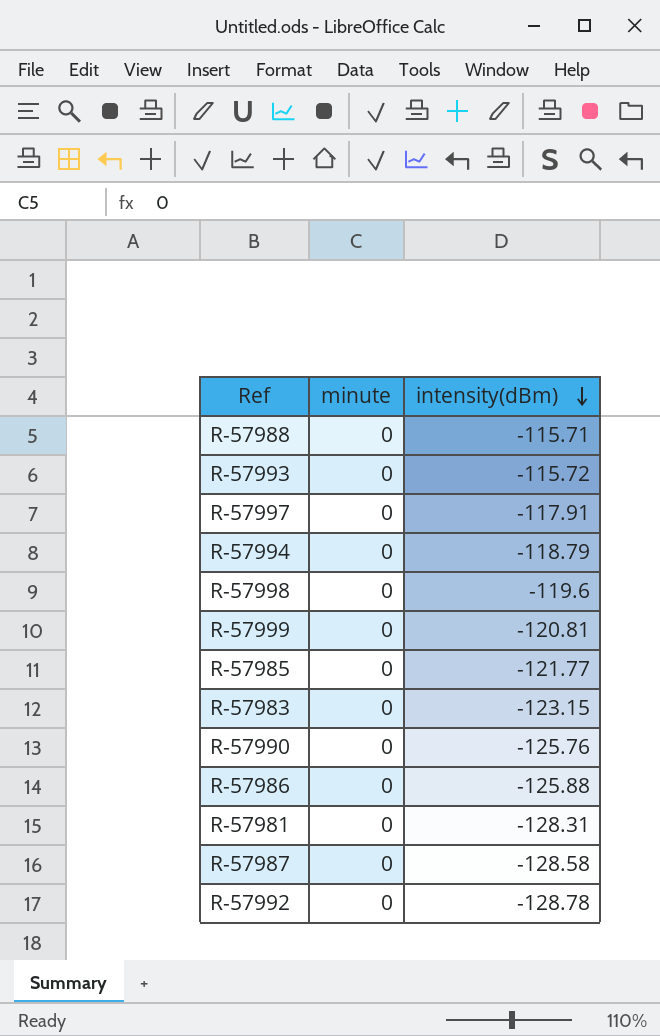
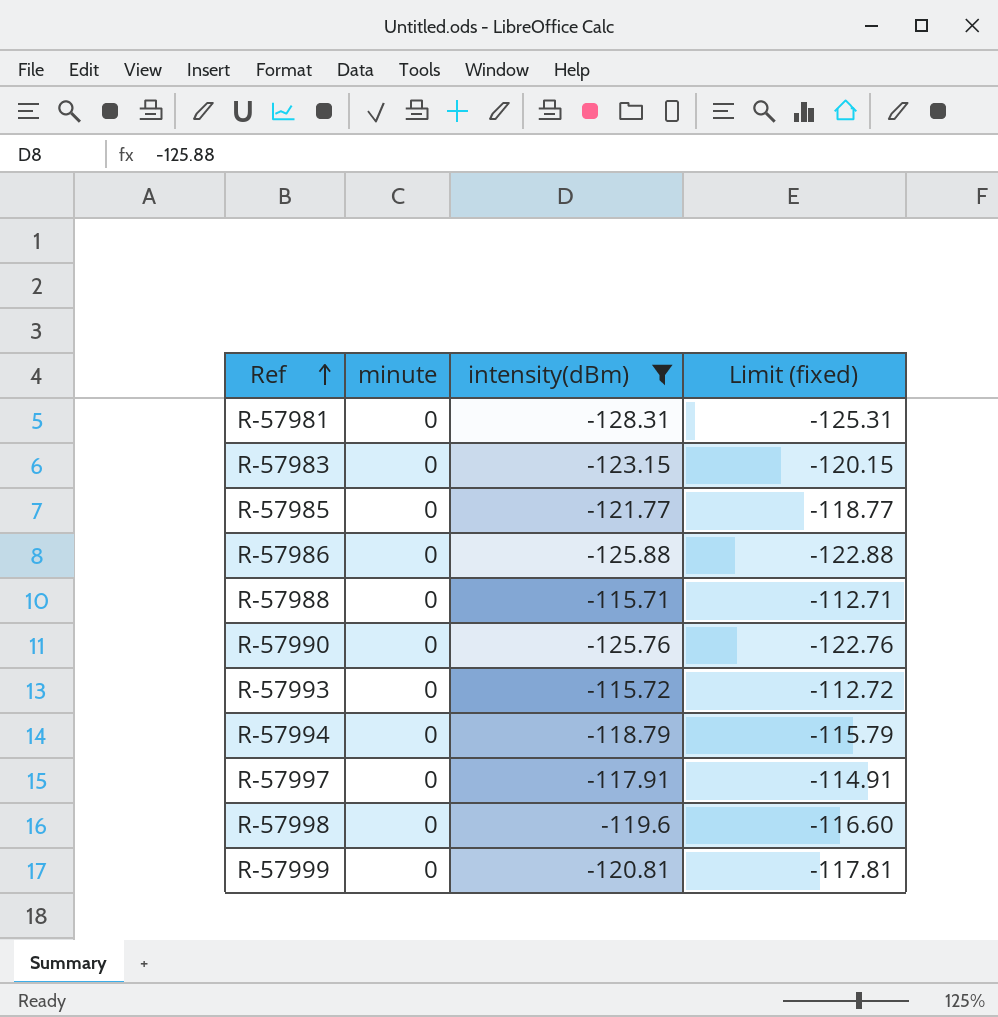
filter: none -> intensity(dBm) >= -128.31
row order: intensity(dBm) descending -> Ref ascending
column Limit (fixed) | formula: none -> [intensity(dBm)] + 3

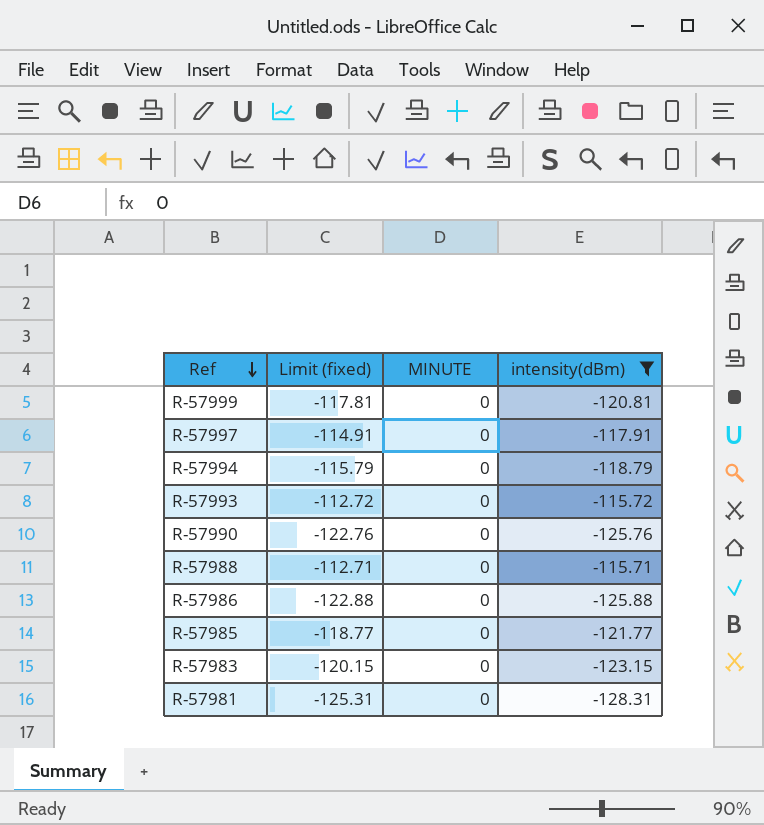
row order: Ref ascending -> Ref descending
column Limit (fixed) | position: 4 -> 2
column name: minute -> MINUTE
row R-57998: 0 | -119.6 | -116.60 -> none

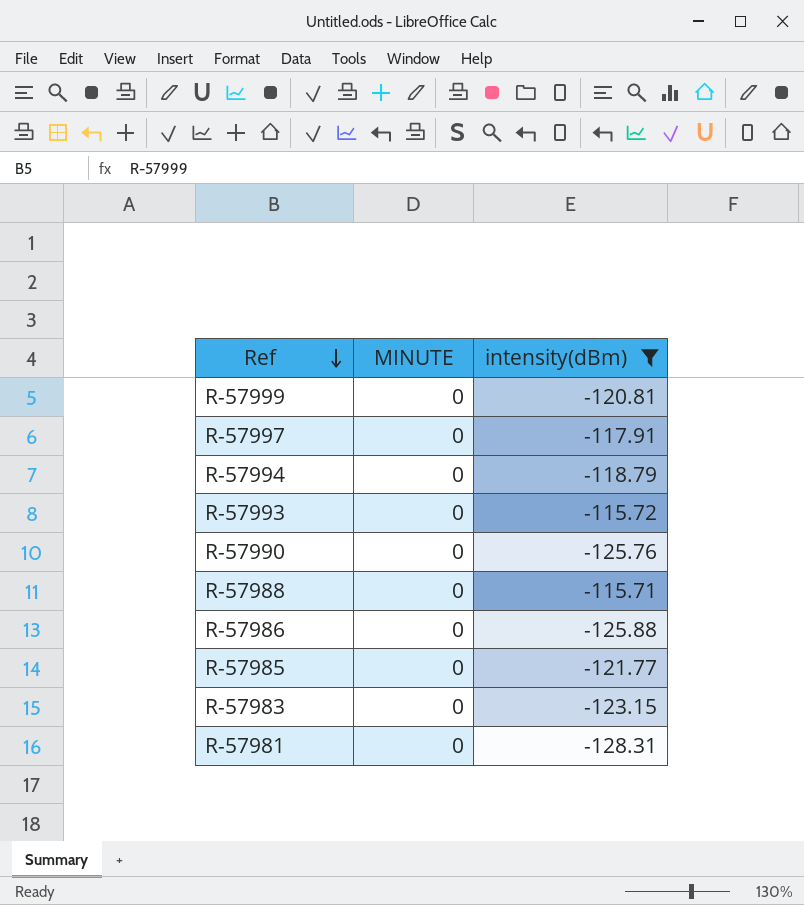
column Limit (fixed) | formula: [intensity(dBm)] + 3 -> none

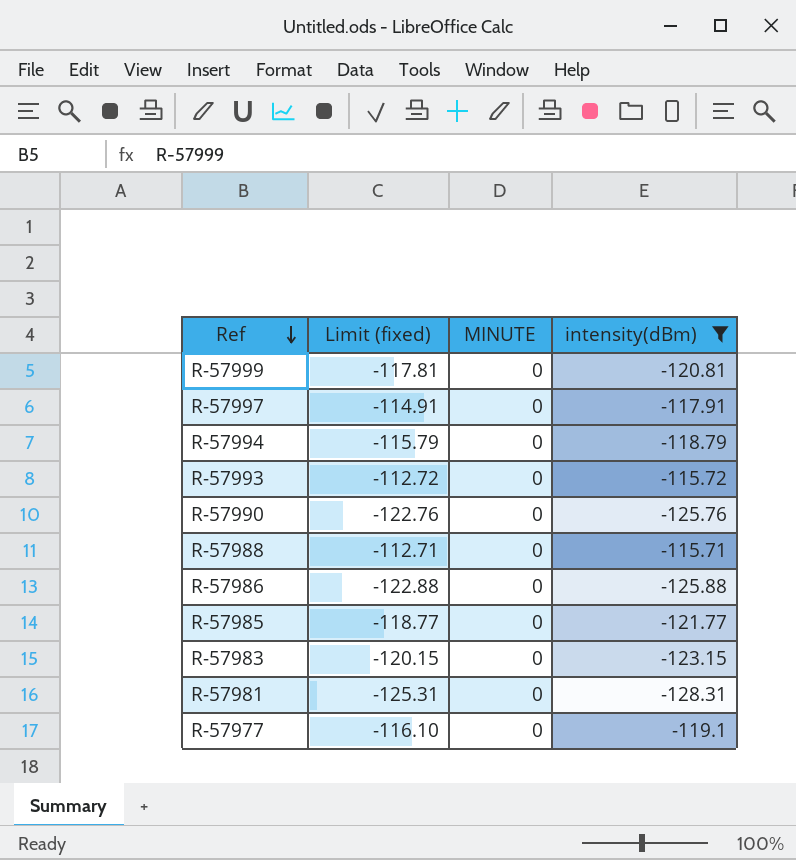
column Limit (fixed) | formula: none -> [intensity(dBm)] + 3
row R-57977: none -> -116.10 | 0 | -119.1

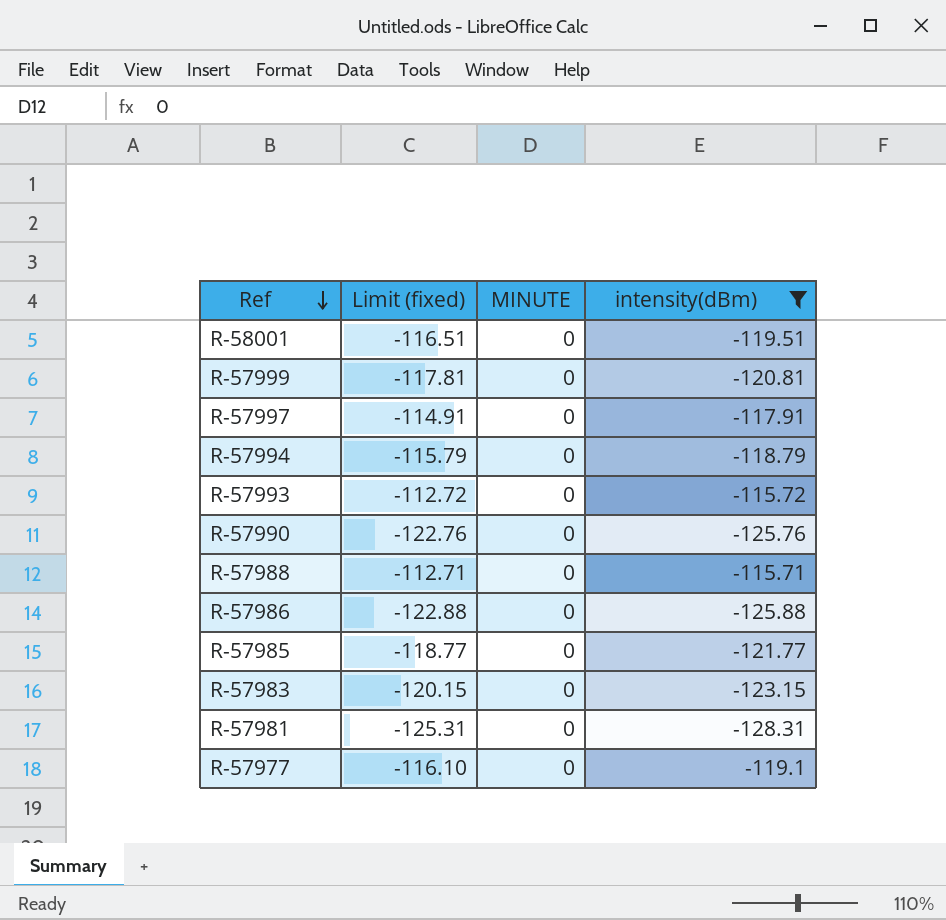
row R-58001: none -> -116.51 | 0 | -119.51

